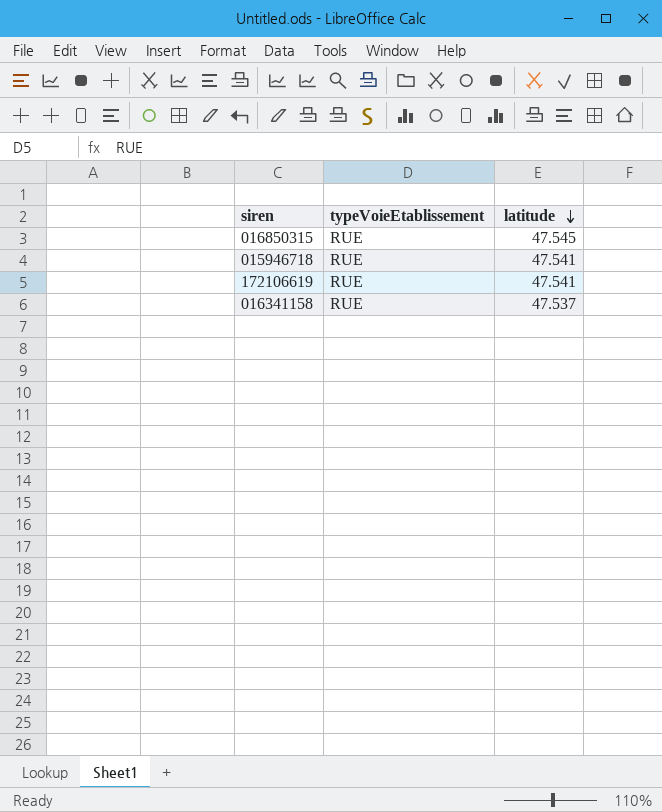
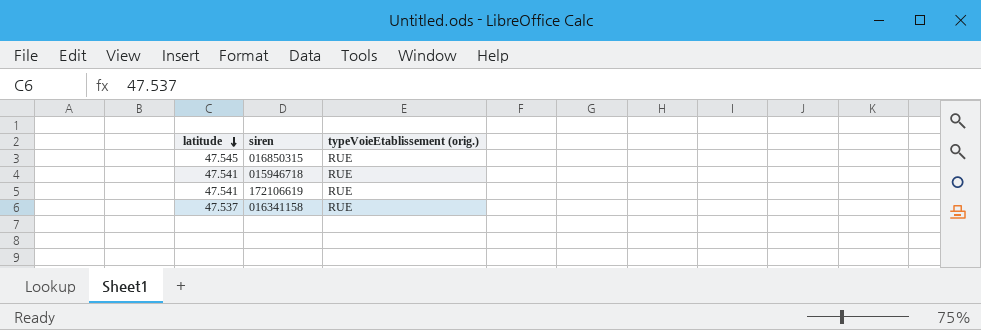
column latitude | position: 3 -> 1
column name: typeVoieEtablissement -> typeVoieEtablissement (orig.)

